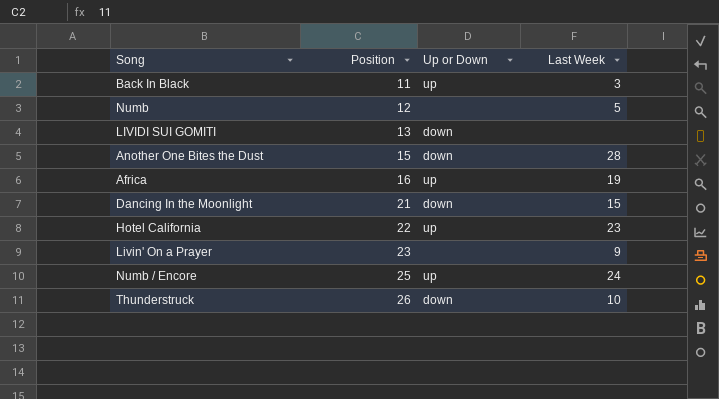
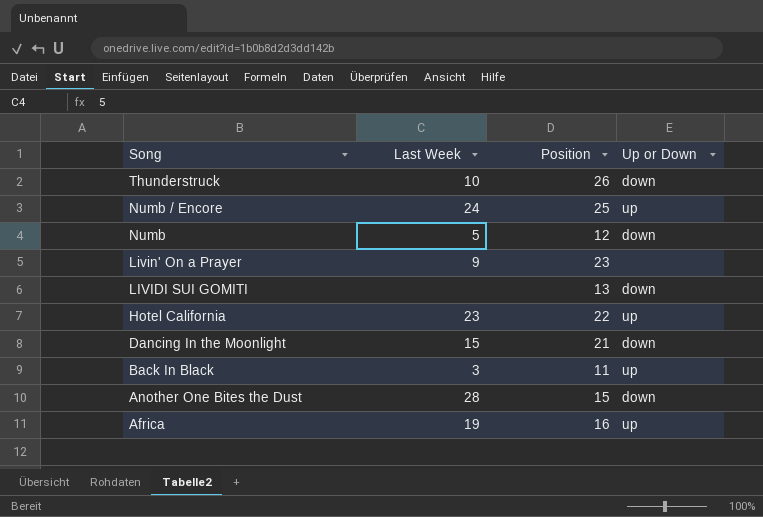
row order: Position ascending -> Song descending
column Last Week | position: 4 -> 2
Numb | Up or Down: none -> down

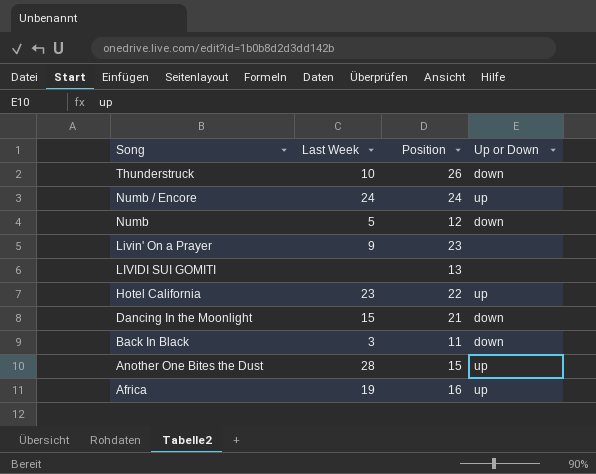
Numb / Encore | Position: 25 -> 24
LIVIDI SUI GOMITI | Up or Down: down -> none
Back In Black | Up or Down: up -> down
Another One Bites the Dust | Up or Down: down -> up

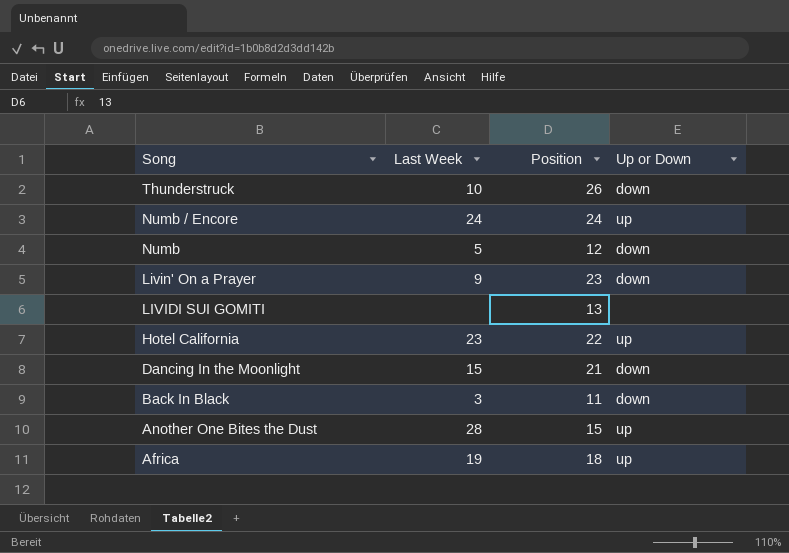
Livin' On a Prayer | Up or Down: none -> down
Africa | Position: 16 -> 18

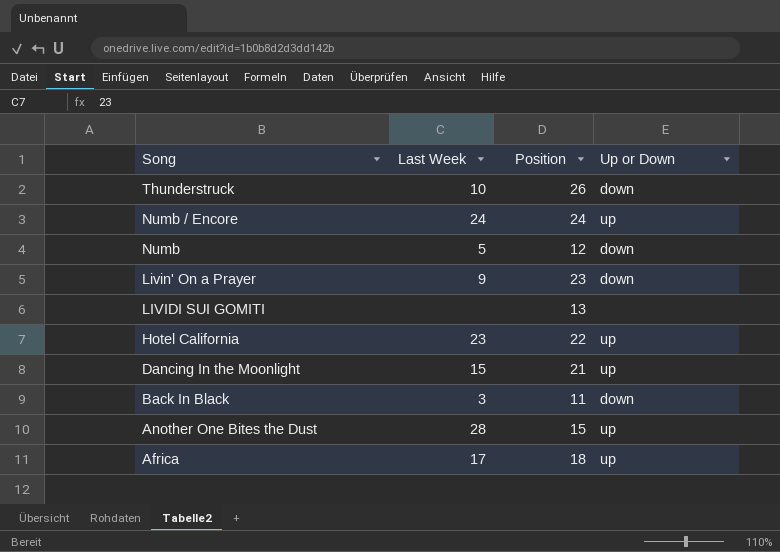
Dancing In the Moonlight | Up or Down: down -> up
Africa | Last Week: 19 -> 17

